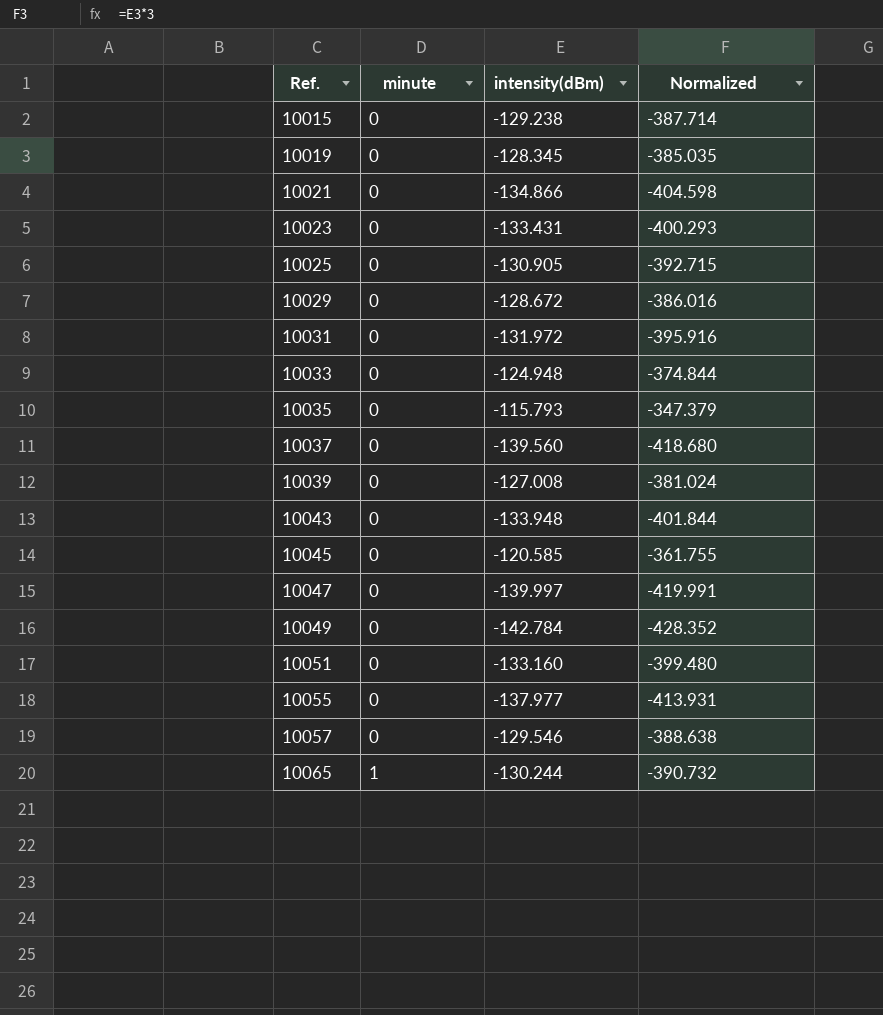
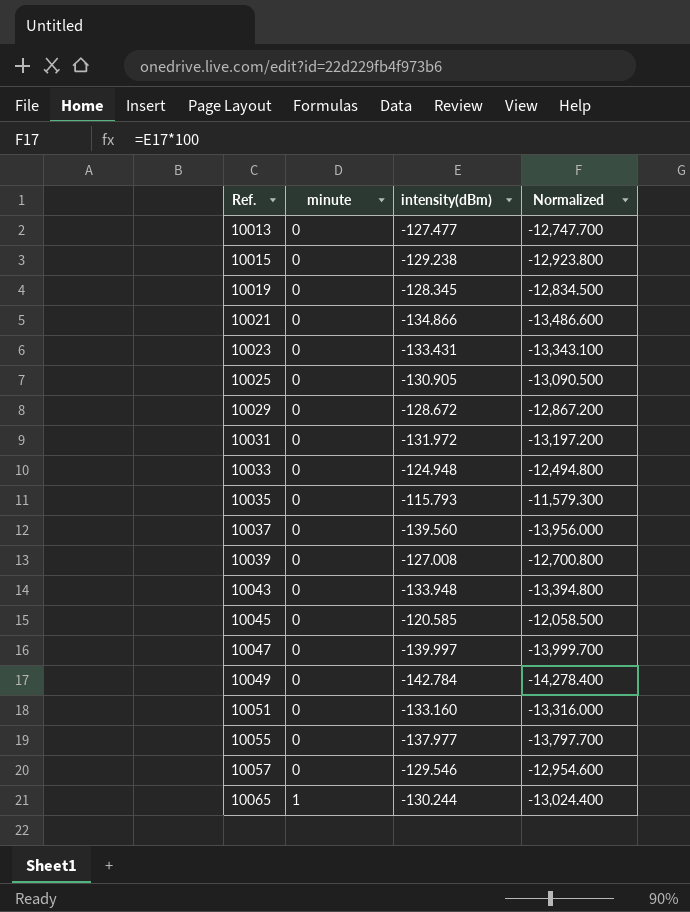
column Normalized | formula: [intensity(dBm)] * 3 -> [intensity(dBm)] * 100
row 10013: none -> 0 | -127.477 | -12,747.700

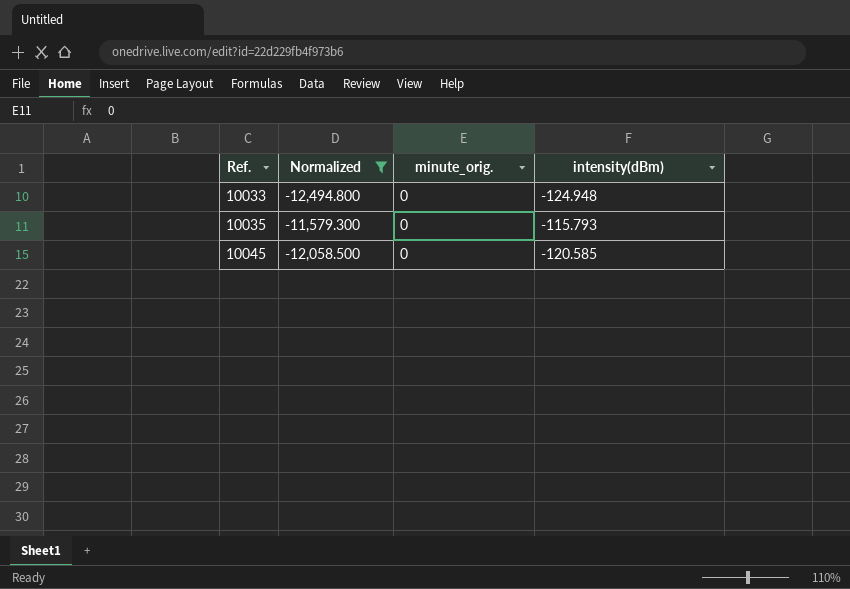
filter: none -> Normalized >= -12,494.800
column Normalized | position: 4 -> 2
column name: minute -> minute_orig.

